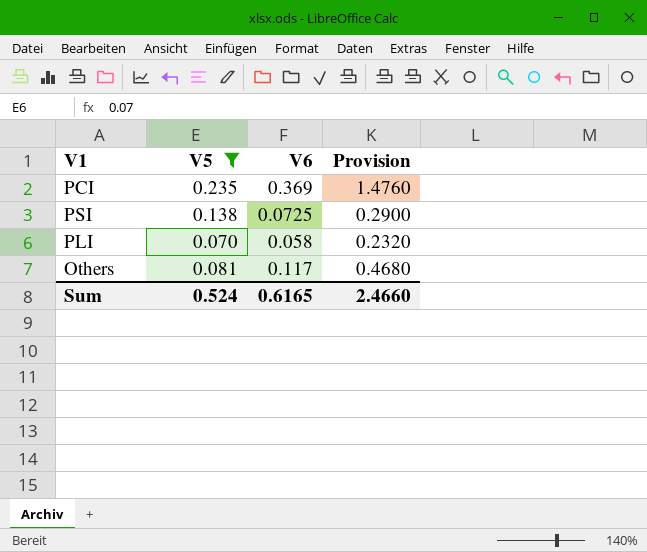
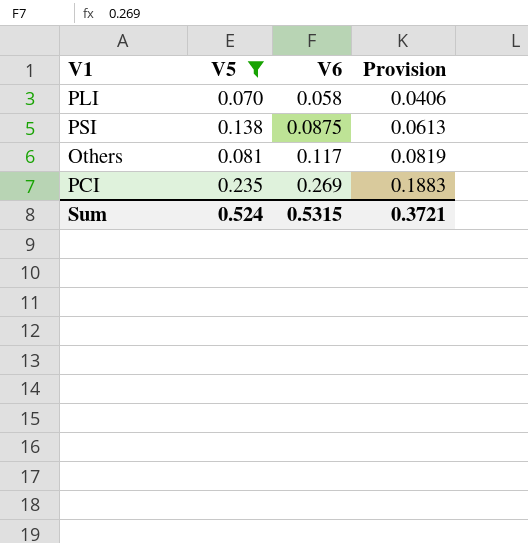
row order: none -> V6 ascending
column Provision | formula: [V6] * 4 -> [V6] * 0.7
PSI | V6: 0.0725 -> 0.0875
PCI | V6: 0.369 -> 0.269
Sum | V6: 0.6165 -> 0.5315
Sum | Provision: 2.4660 -> 0.3721

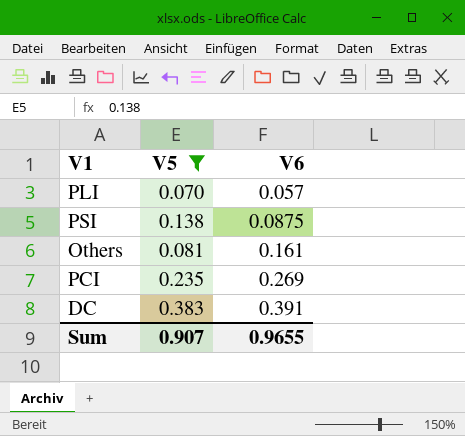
column Provision | formula: [V6] * 0.7 -> none
PLI | V6: 0.058 -> 0.057
Others | V6: 0.117 -> 0.161
row DC: none -> 0.383 | 0.391
Sum | V5: 0.524 -> 0.907
Sum | V6: 0.5315 -> 0.9655

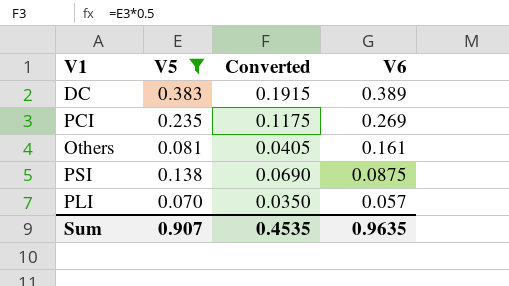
row order: V6 ascending -> V6 descending
column Converted | formula: none -> [V5] * 0.5
DC | V6: 0.391 -> 0.389
Sum | V6: 0.9655 -> 0.9635

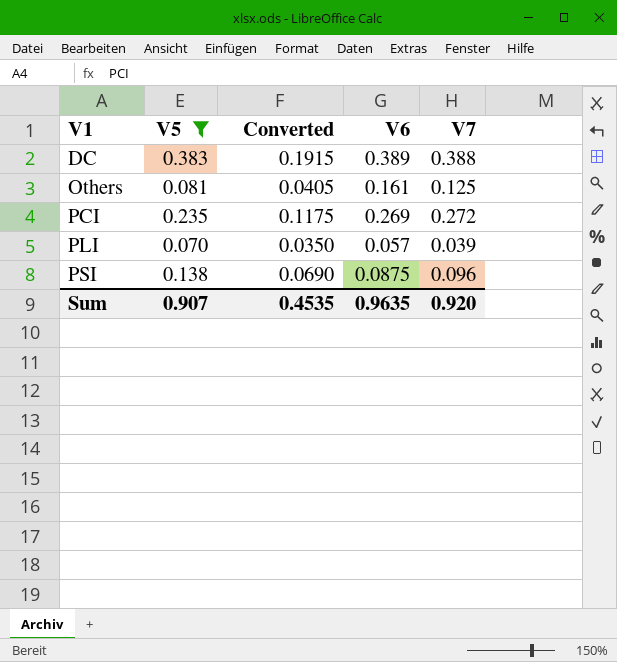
row order: V6 descending -> V1 ascending
column V7 | position: none -> 5

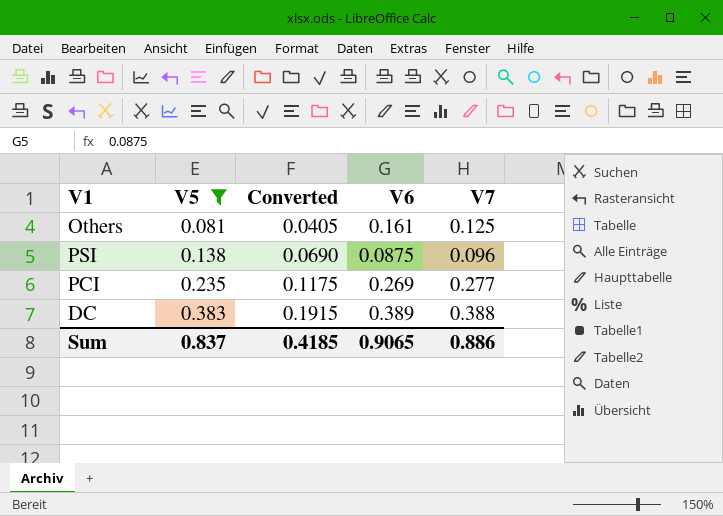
row order: V1 ascending -> V5 ascending
row PLI: 0.070 | 0.0350 | 0.057 | 0.039 -> none
PCI | V7: 0.272 -> 0.277
Sum | V5: 0.907 -> 0.837
Sum | Converted: 0.4535 -> 0.4185
Sum | V6: 0.9635 -> 0.9065
Sum | V7: 0.920 -> 0.886

